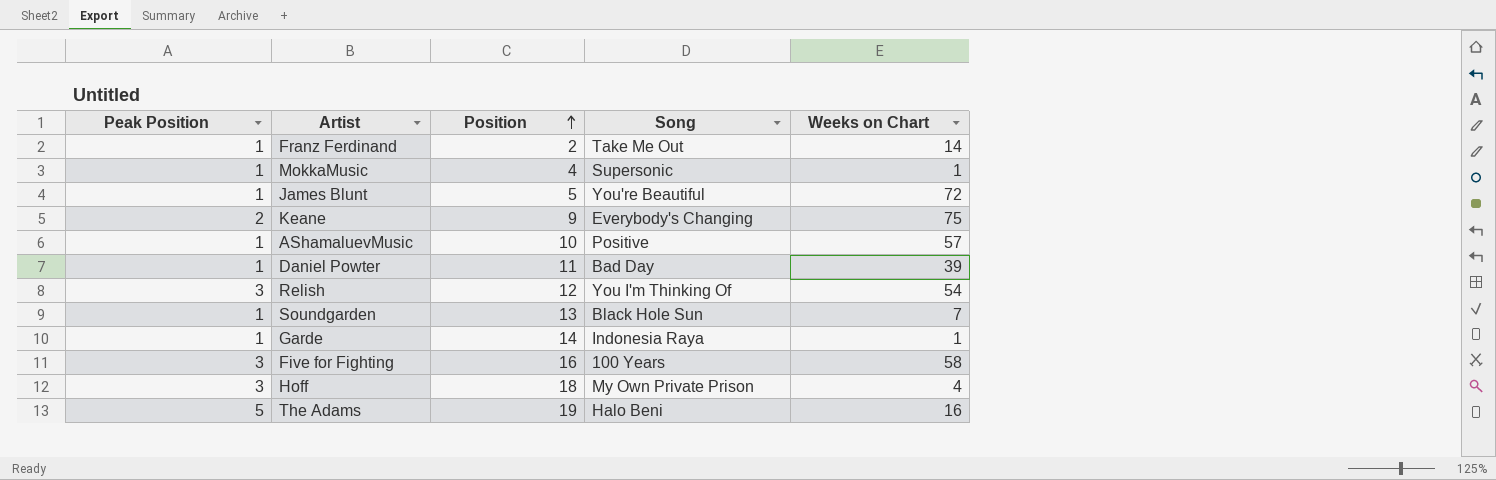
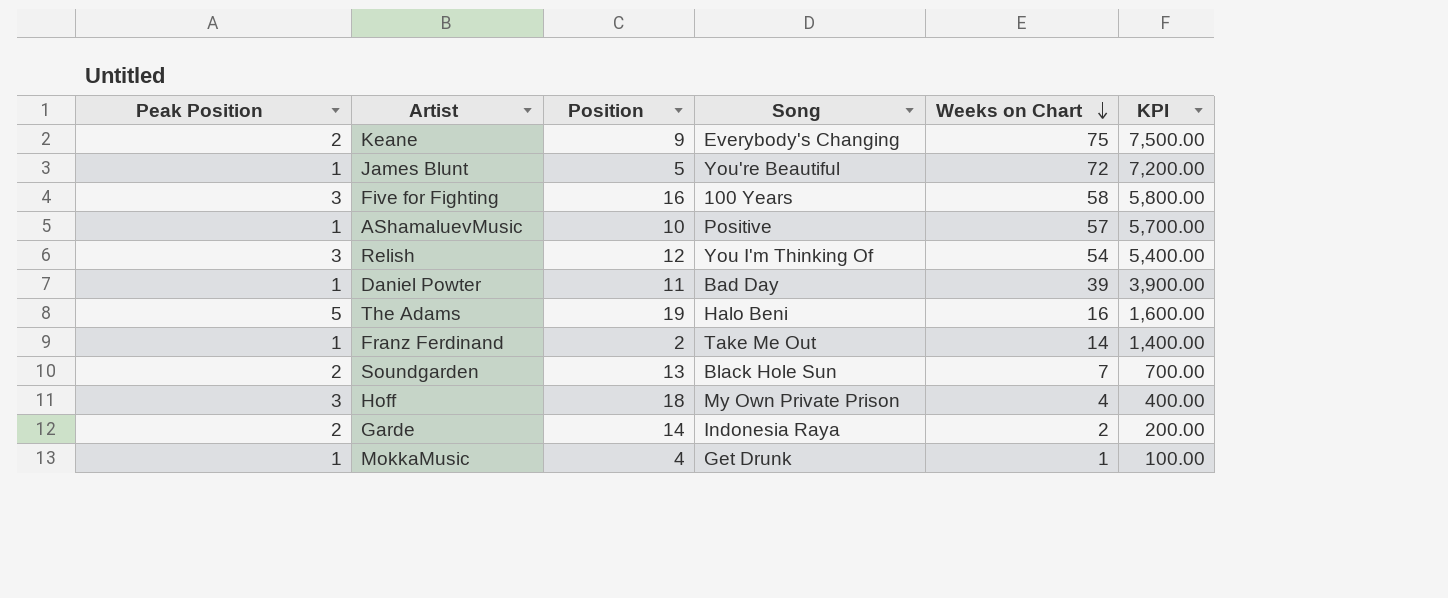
row order: Position ascending -> Weeks on Chart descending
column KPI | formula: none -> [Weeks on Chart] * 100
Soundgarden | Peak Position: 1 -> 2
Garde | Peak Position: 1 -> 2
Garde | Weeks on Chart: 1 -> 2
MokkaMusic | Song: Supersonic -> Get Drunk

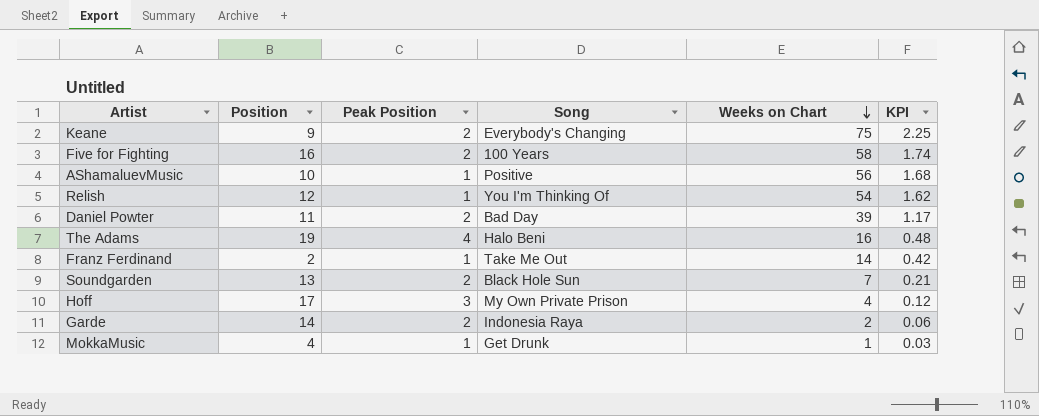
column Peak Position | position: 1 -> 3
column KPI | formula: [Weeks on Chart] * 100 -> [Weeks on Chart] * 0.03
row James Blunt: 1 | 5 | You're Beautiful | 72 | 7,200.00 -> none
Five for Fighting | Peak Position: 3 -> 2
AShamaluevMusic | Weeks on Chart: 57 -> 56
Relish | Peak Position: 3 -> 1
Daniel Powter | Peak Position: 1 -> 2
The Adams | Peak Position: 5 -> 4
Hoff | Position: 18 -> 17

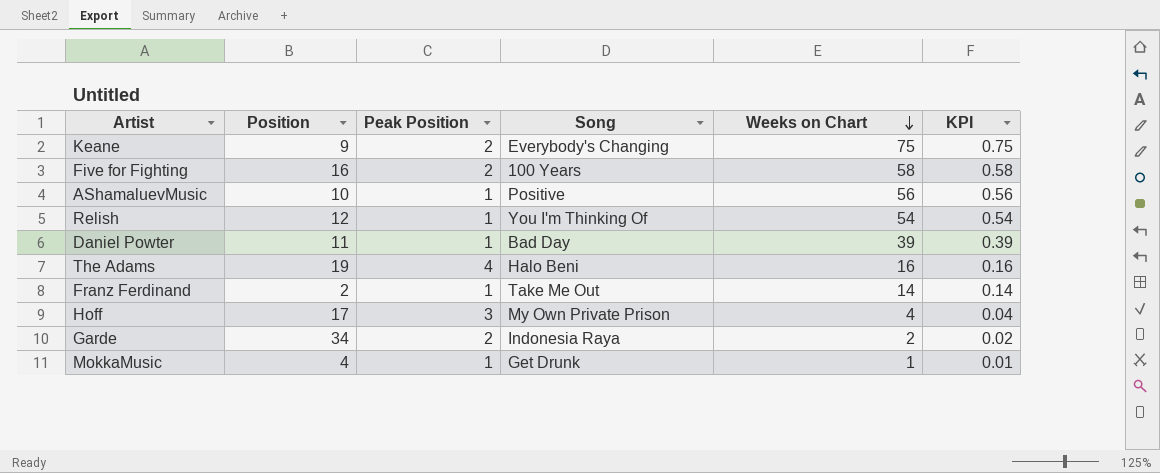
column KPI | formula: [Weeks on Chart] * 0.03 -> [Weeks on Chart] * 0.01
row Soundgarden: 13 | 2 | Black Hole Sun | 7 | 0.21 -> none
Daniel Powter | Peak Position: 2 -> 1
Garde | Position: 14 -> 34

